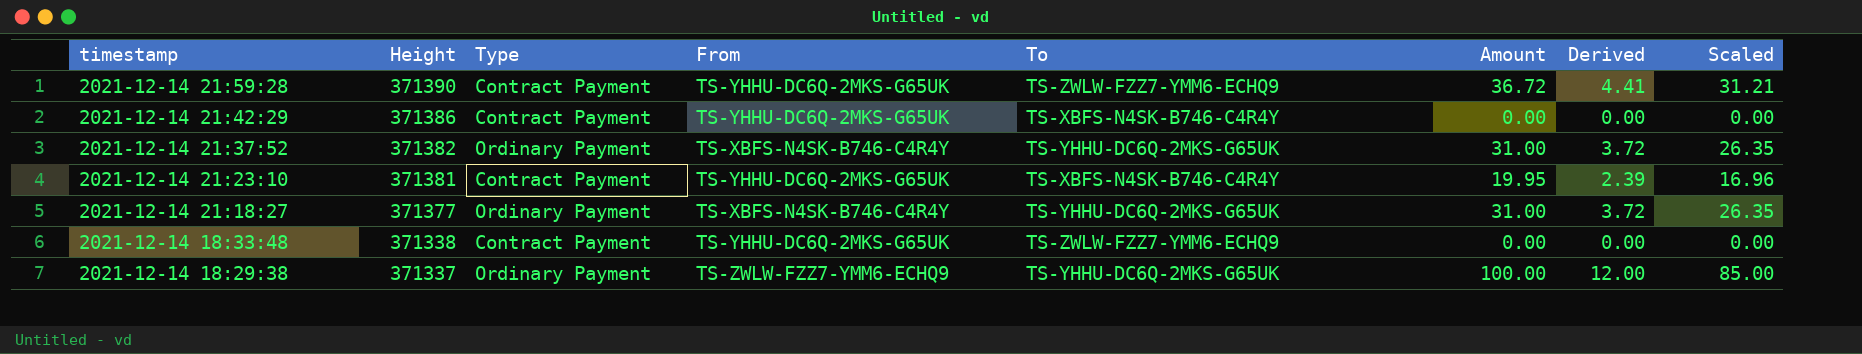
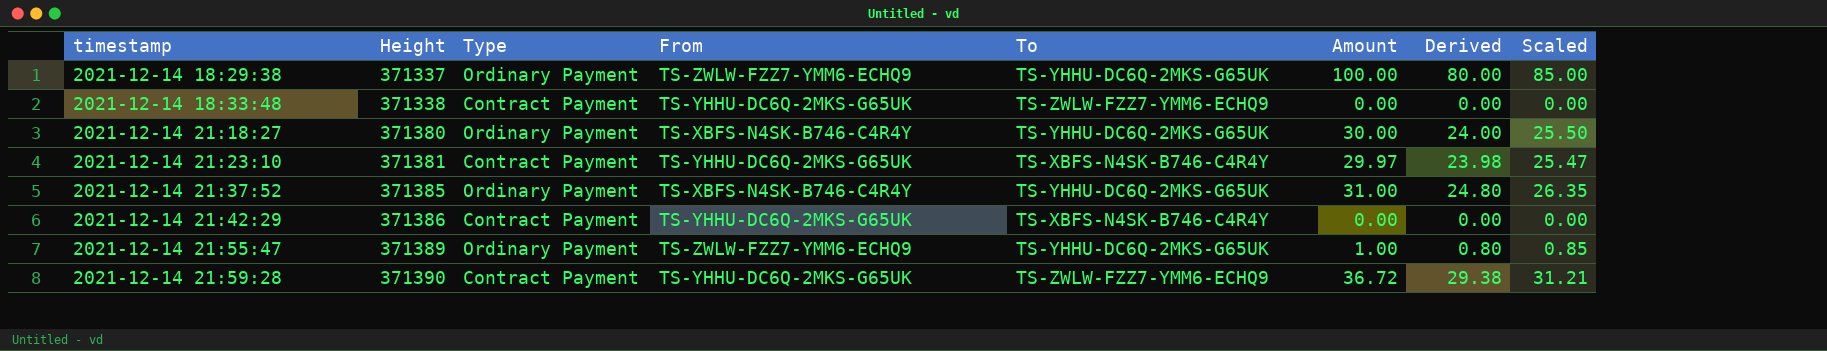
row order: timestamp descending -> timestamp ascending
column Derived | formula: [Amount] * 0.12 -> [Amount] * 0.8
2021-12-14 21:18:27 | Height: 371377 -> 371380
2021-12-14 21:18:27 | Amount: 31.00 -> 30.00
2021-12-14 21:18:27 | Scaled: 26.35 -> 25.50
2021-12-14 21:23:10 | Amount: 19.95 -> 29.97
2021-12-14 21:23:10 | Scaled: 16.96 -> 25.47
2021-12-14 21:37:52 | Height: 371382 -> 371385
row 2021-12-14 21:55:47: none -> 371389 | Ordinary Payment | TS-ZWLW-FZZ7-YMM6-ECHQ9 | TS-YHHU-DC6Q-2MKS-G65UK | 1.00 | 0.80 | 0.85

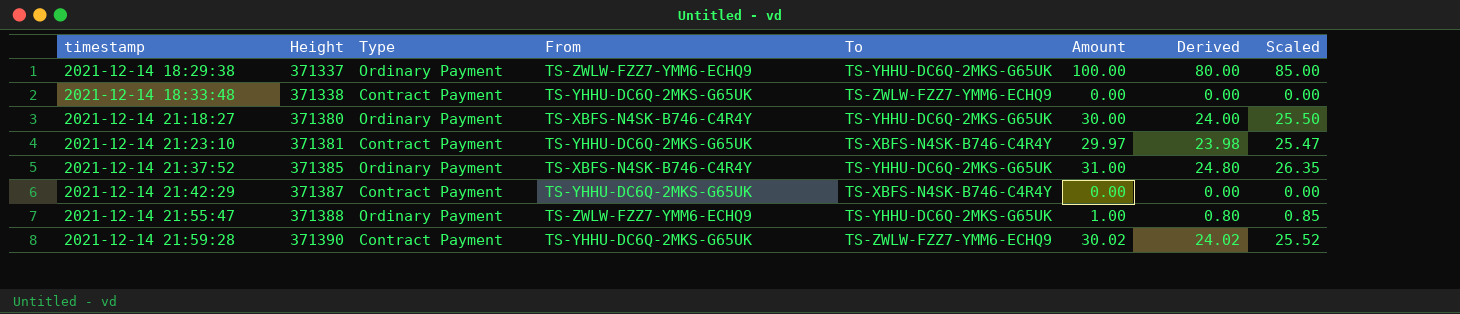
2021-12-14 21:42:29 | Height: 371386 -> 371387
2021-12-14 21:55:47 | Height: 371389 -> 371388
2021-12-14 21:59:28 | Amount: 36.72 -> 30.02
2021-12-14 21:59:28 | Derived: 29.38 -> 24.02
2021-12-14 21:59:28 | Scaled: 31.21 -> 25.52

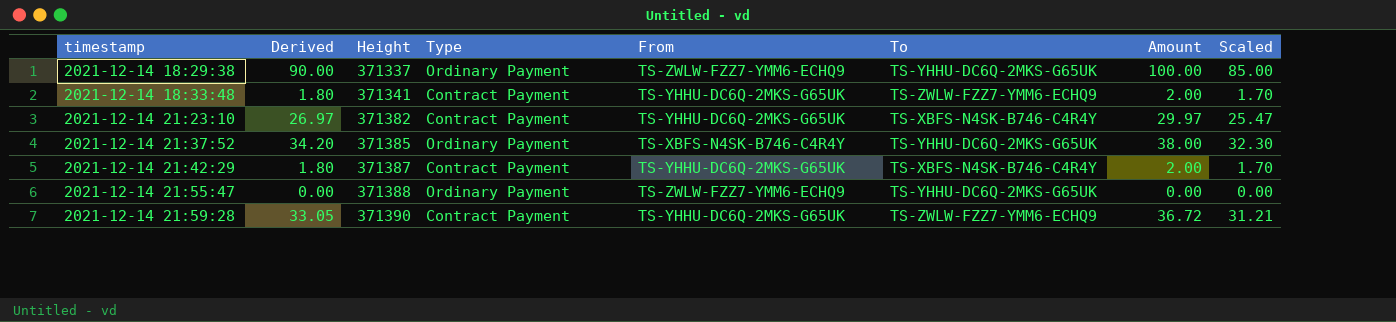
column Derived | formula: [Amount] * 0.8 -> [Amount] * 0.9
column Derived | position: 7 -> 2
row 2021-12-14 21:18:27: 371380 | Ordinary Payment | TS-XBFS-N4SK-B746-C4R4Y | TS-YHHU-DC6Q-2MKS-G65UK | 30.00 | 24.00 | 25.50 -> none
2021-12-14 18:33:48 | Height: 371338 -> 371341
2021-12-14 18:33:48 | Amount: 0.00 -> 2.00
2021-12-14 18:33:48 | Scaled: 0.00 -> 1.70
2021-12-14 21:23:10 | Height: 371381 -> 371382
2021-12-14 21:37:52 | Amount: 31.00 -> 38.00
2021-12-14 21:37:52 | Scaled: 26.35 -> 32.30
2021-12-14 21:42:29 | Amount: 0.00 -> 2.00
2021-12-14 21:42:29 | Scaled: 0.00 -> 1.70
2021-12-14 21:55:47 | Amount: 1.00 -> 0.00
2021-12-14 21:55:47 | Scaled: 0.85 -> 0.00
2021-12-14 21:59:28 | Amount: 30.02 -> 36.72
2021-12-14 21:59:28 | Scaled: 25.52 -> 31.21

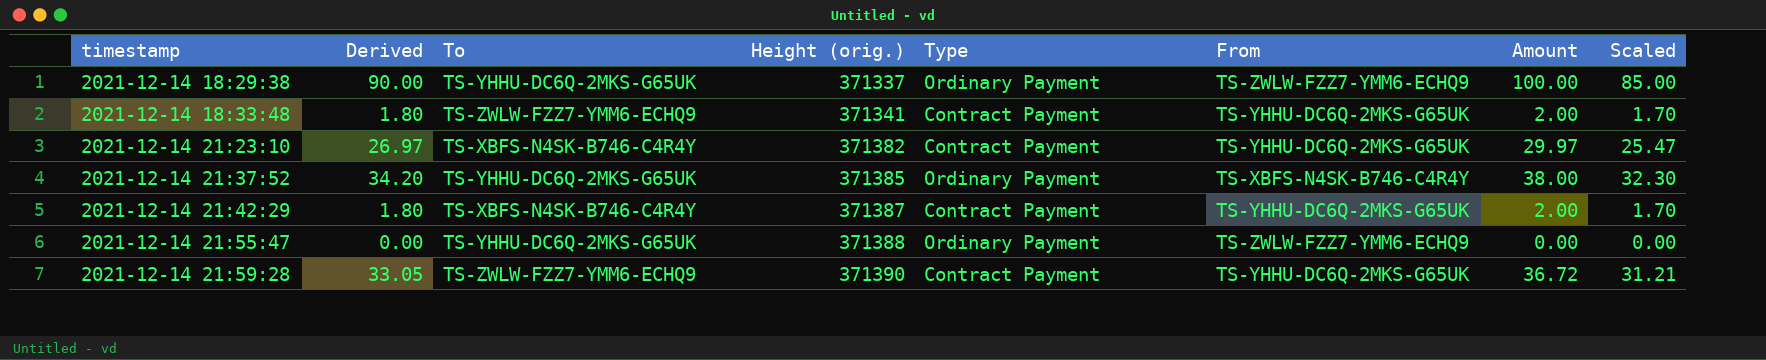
column To | position: 6 -> 3
column name: Height -> Height (orig.)

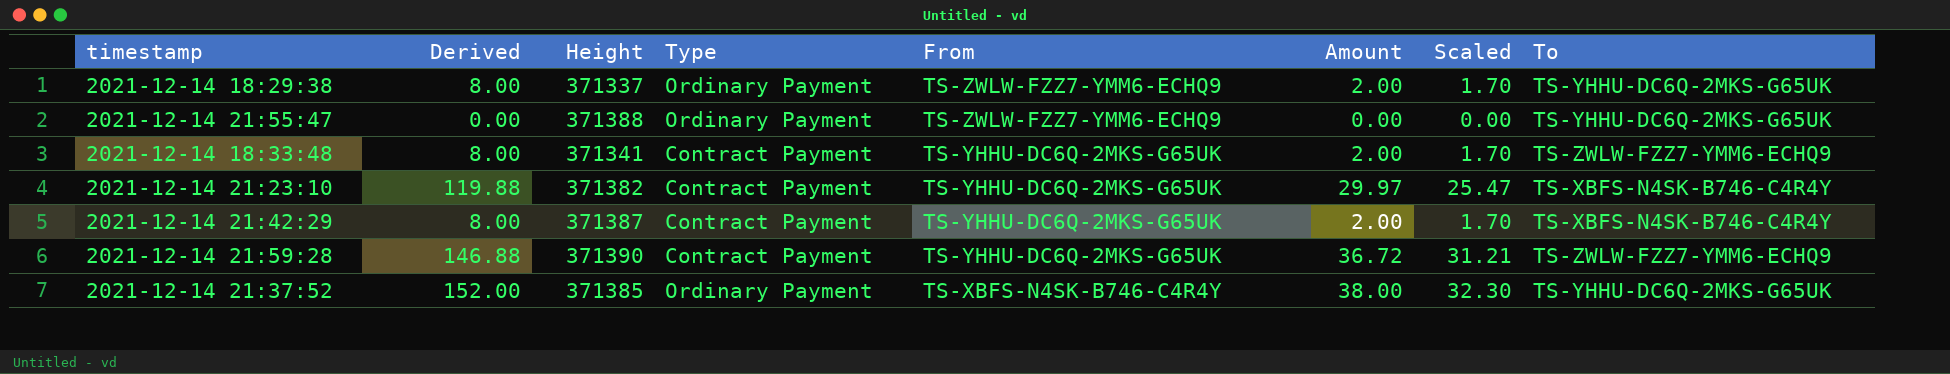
row order: timestamp ascending -> From descending
column Derived | formula: [Amount] * 0.9 -> [Amount] * 4
column name: Height (orig.) -> Height
column To | position: 3 -> 8
2021-12-14 18:29:38 | Amount: 100.00 -> 2.00
2021-12-14 18:29:38 | Scaled: 85.00 -> 1.70

